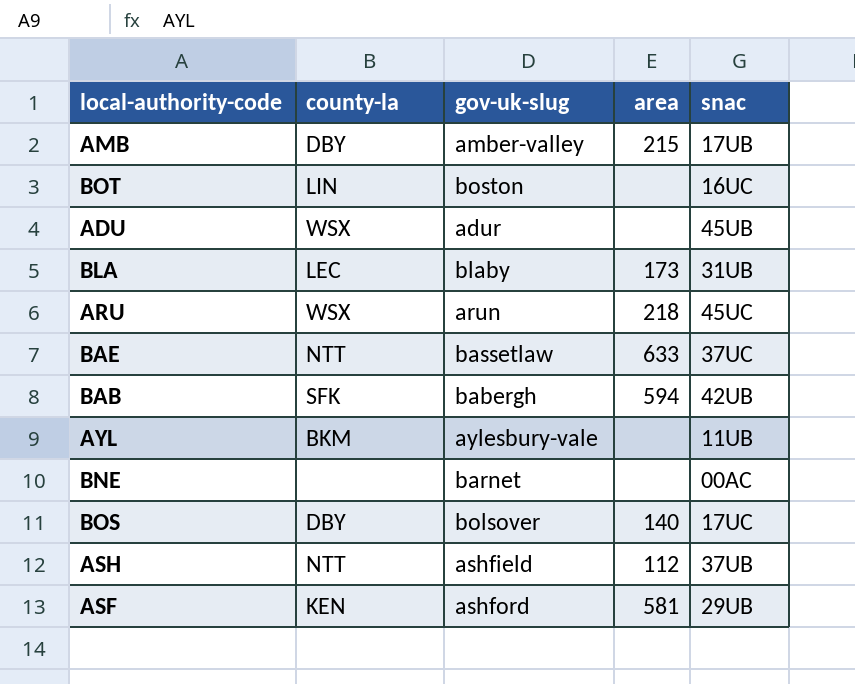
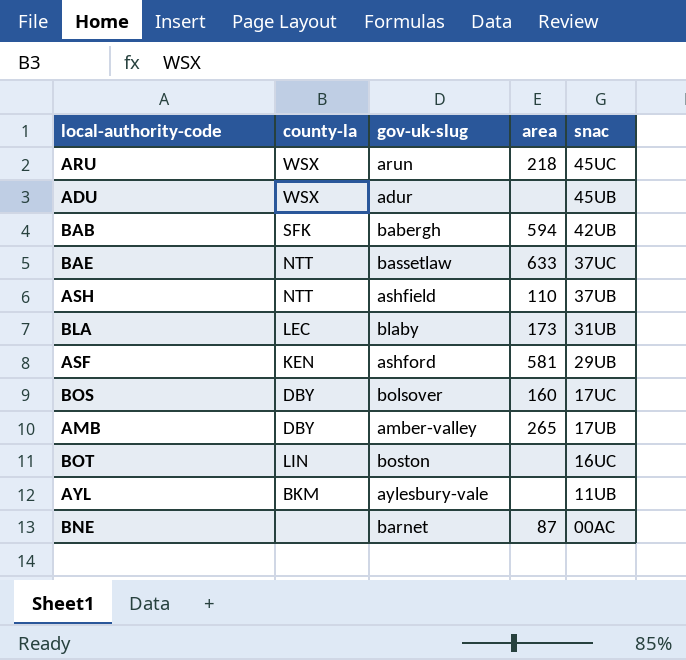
row order: none -> snac descending
ASH | area: 112 -> 110
BOS | area: 140 -> 160
AMB | area: 215 -> 265
BNE | area: none -> 87

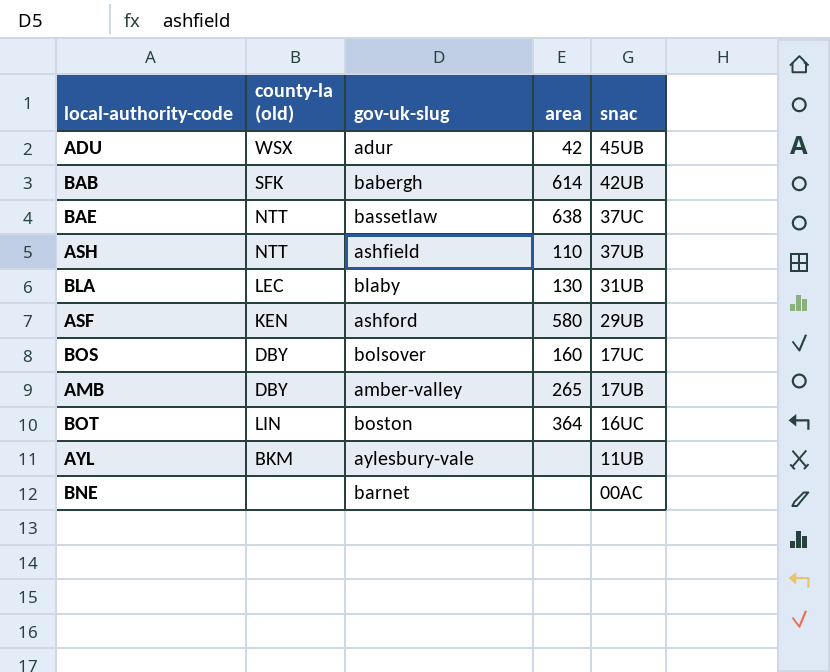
column name: county-la -> county-la (old)
row ARU: WSX | arun | 218 | 45UC -> none
ADU | area: none -> 42
BAB | area: 594 -> 614
BAE | area: 633 -> 638
BLA | area: 173 -> 130
ASF | area: 581 -> 580
BOT | area: none -> 364
BNE | area: 87 -> none

